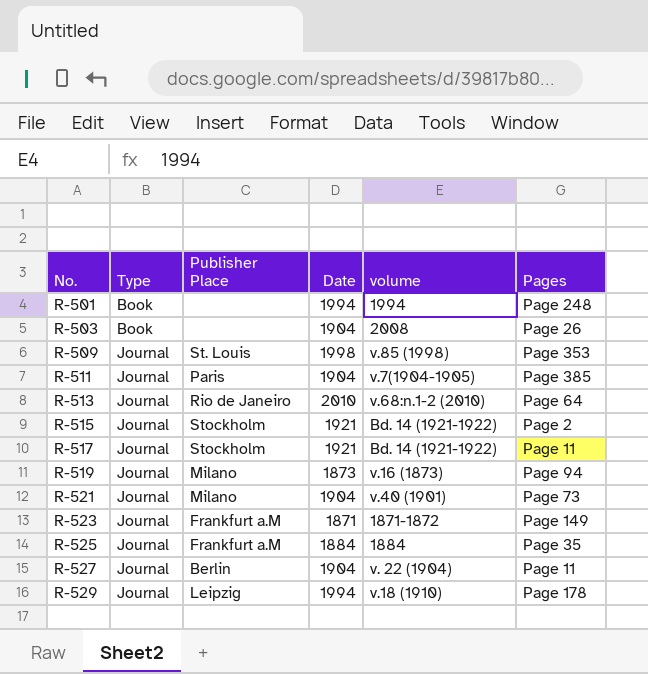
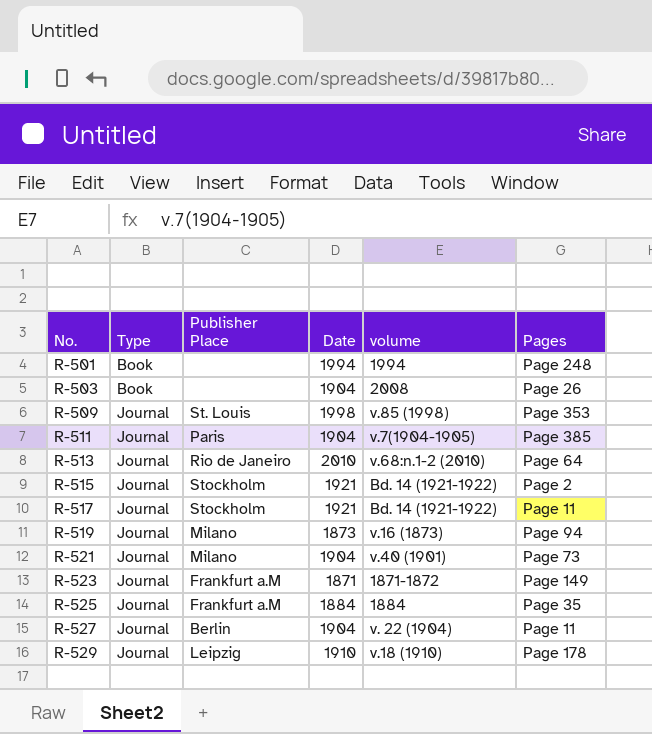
R-529 | Date: 1994 -> 1910

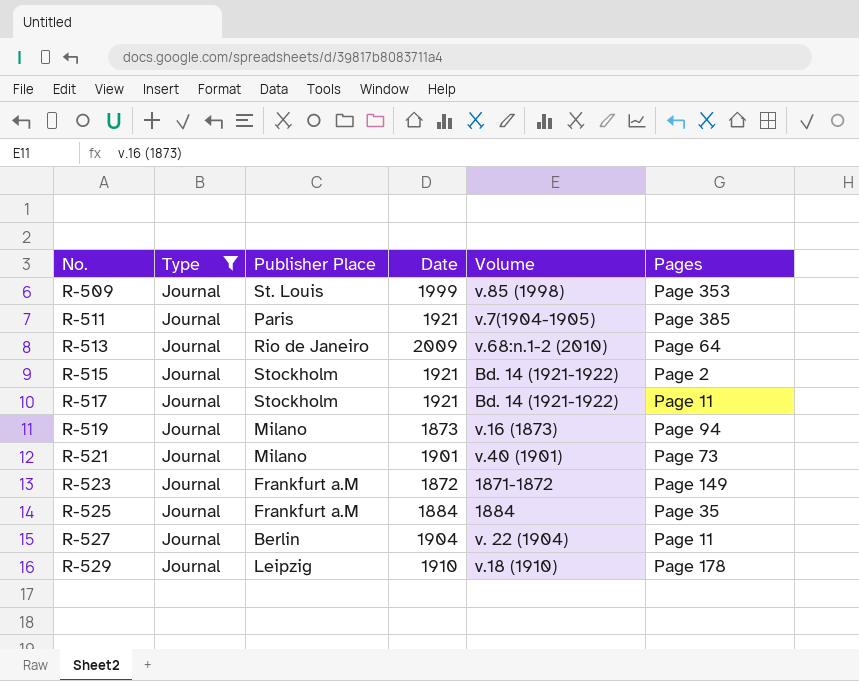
filter: none -> Type = Journal
column name: volume -> Volume
R-509 | Date: 1998 -> 1999
R-511 | Date: 1904 -> 1921
R-513 | Date: 2010 -> 2009
R-521 | Date: 1904 -> 1901
R-523 | Date: 1871 -> 1872

